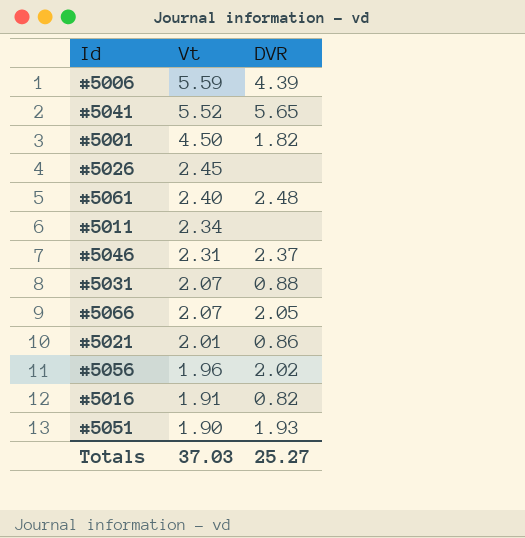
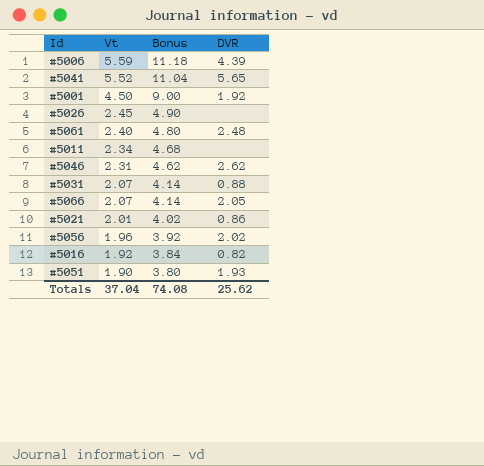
column Bonus | formula: none -> [Vt] * 2
#5001 | DVR: 1.82 -> 1.92
#5046 | DVR: 2.37 -> 2.62
#5016 | Vt: 1.91 -> 1.92
Totals | Vt: 37.03 -> 37.04
Totals | DVR: 25.27 -> 25.62

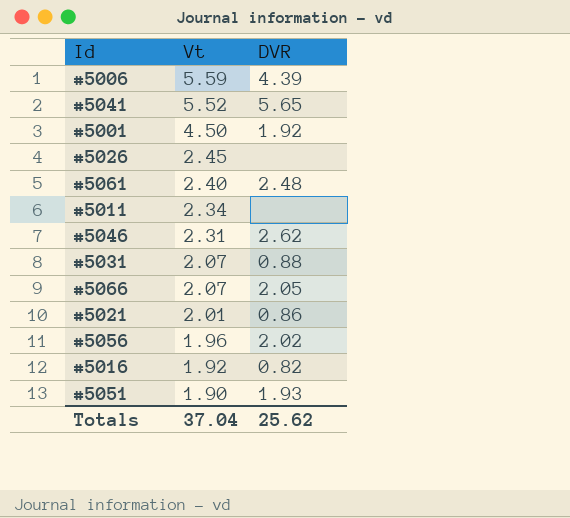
column Bonus | formula: [Vt] * 2 -> none

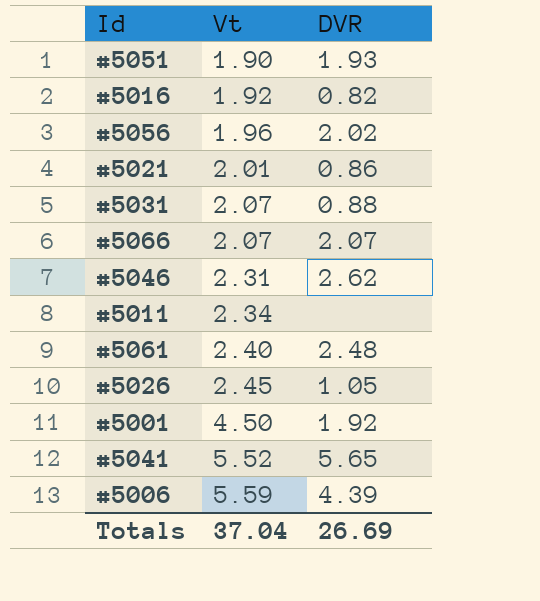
row order: Vt descending -> Vt ascending
#5066 | DVR: 2.05 -> 2.07
#5026 | DVR: none -> 1.05
Totals | DVR: 25.62 -> 26.69

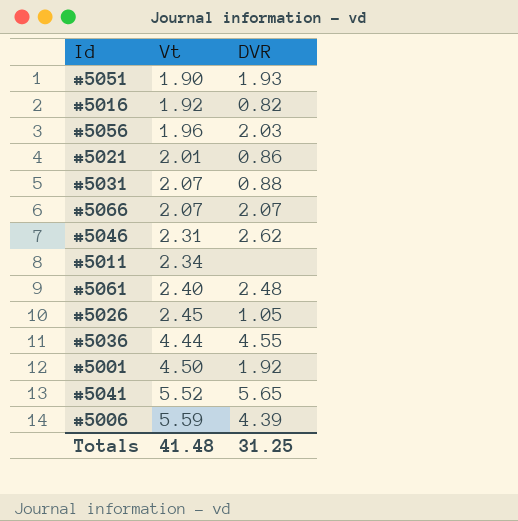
#5056 | DVR: 2.02 -> 2.03
row #5036: none -> 4.44 | 4.55
Totals | Vt: 37.04 -> 41.48
Totals | DVR: 26.69 -> 31.25

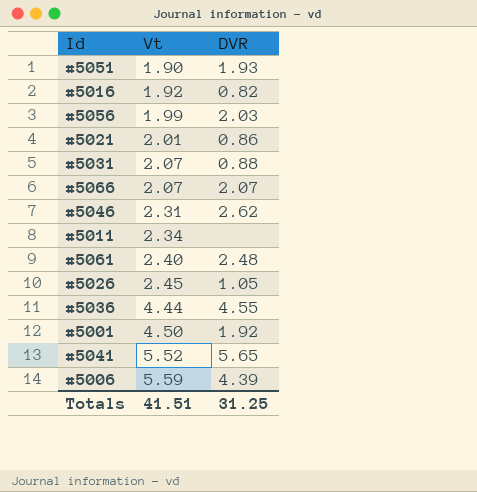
#5056 | Vt: 1.96 -> 1.99
Totals | Vt: 41.48 -> 41.51

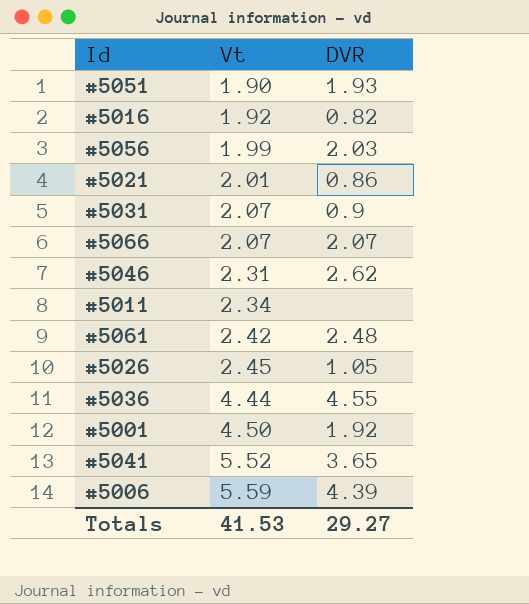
#5031 | DVR: 0.88 -> 0.9
#5061 | Vt: 2.40 -> 2.42
#5041 | DVR: 5.65 -> 3.65
Totals | Vt: 41.51 -> 41.53
Totals | DVR: 31.25 -> 29.27

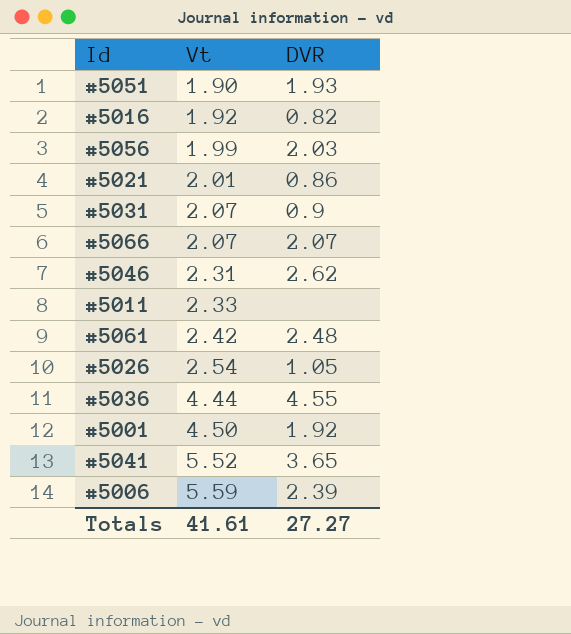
#5011 | Vt: 2.34 -> 2.33
#5026 | Vt: 2.45 -> 2.54
#5006 | DVR: 4.39 -> 2.39
Totals | Vt: 41.53 -> 41.61
Totals | DVR: 29.27 -> 27.27

